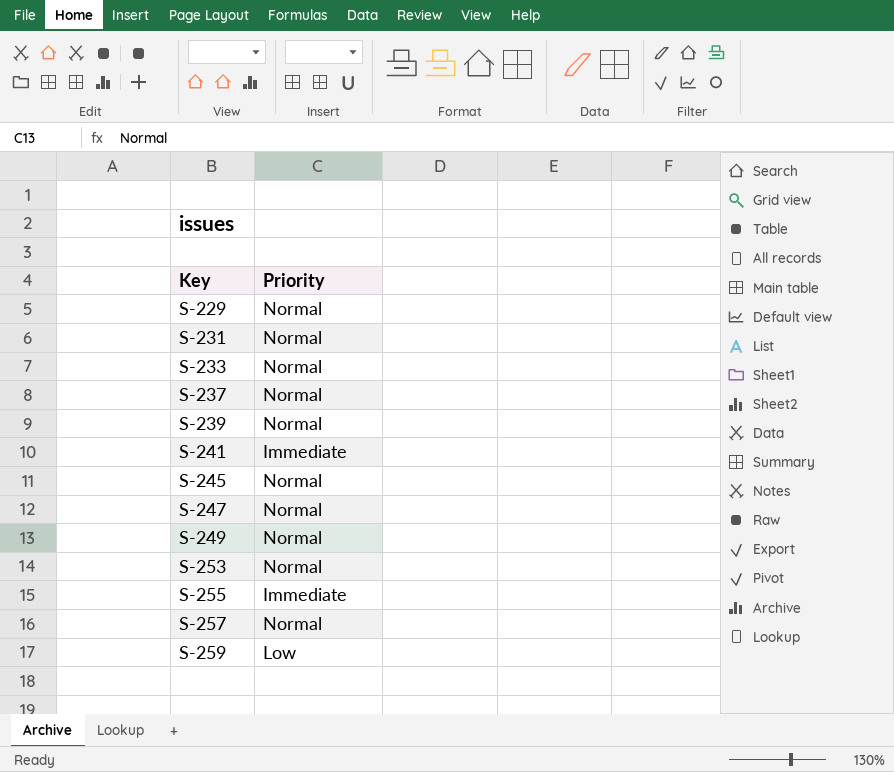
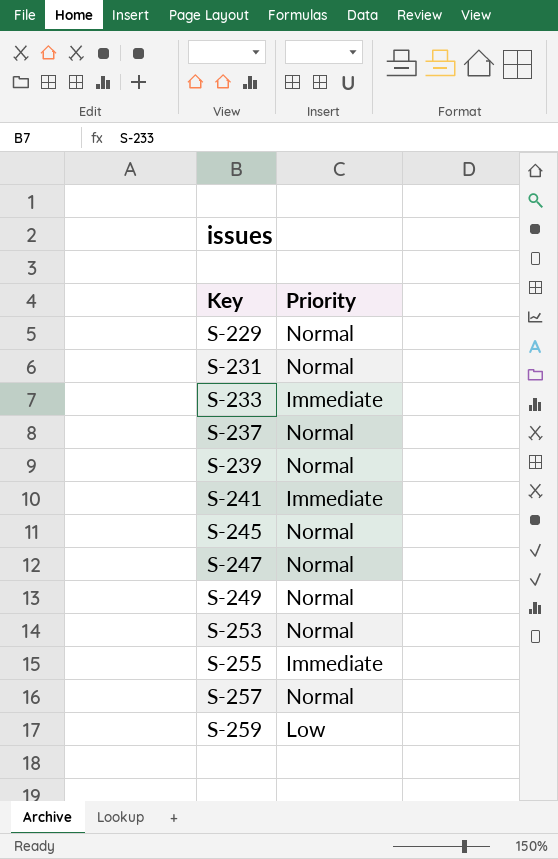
S-233 | Priority: Normal -> Immediate

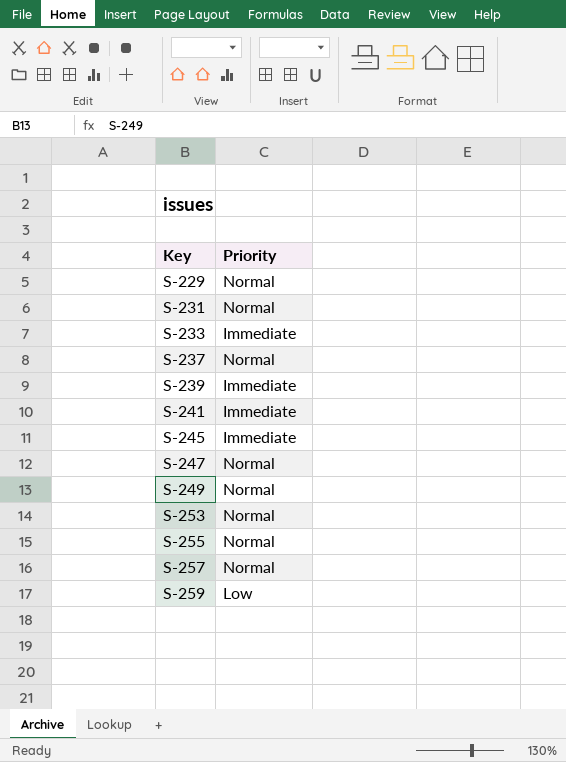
S-239 | Priority: Normal -> Immediate
S-245 | Priority: Normal -> Immediate
S-255 | Priority: Immediate -> Normal

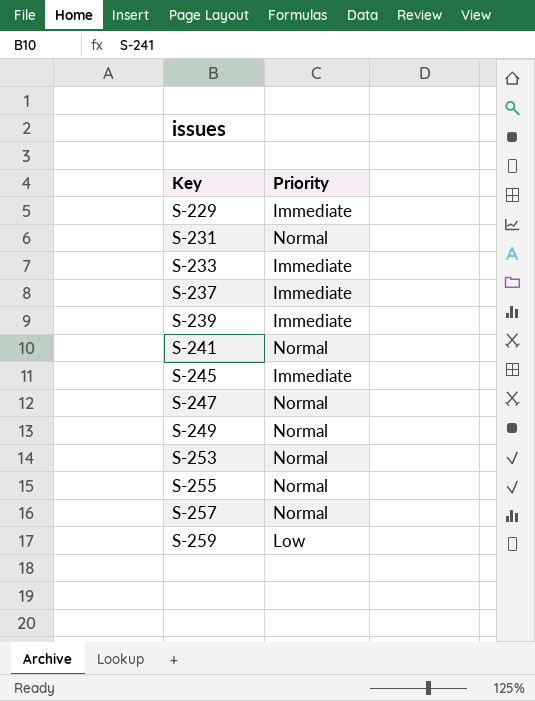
S-229 | Priority: Normal -> Immediate
S-237 | Priority: Normal -> Immediate
S-241 | Priority: Immediate -> Normal

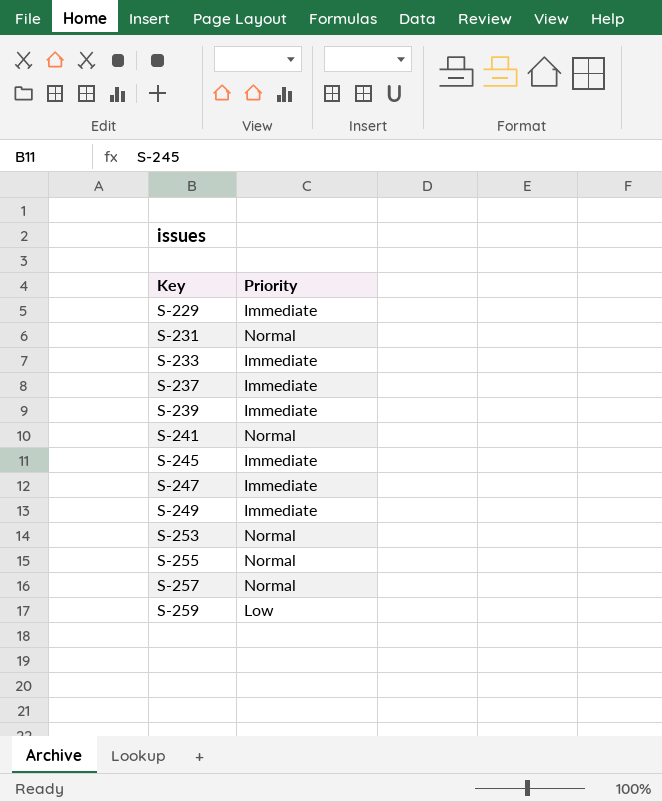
S-247 | Priority: Normal -> Immediate
S-249 | Priority: Normal -> Immediate

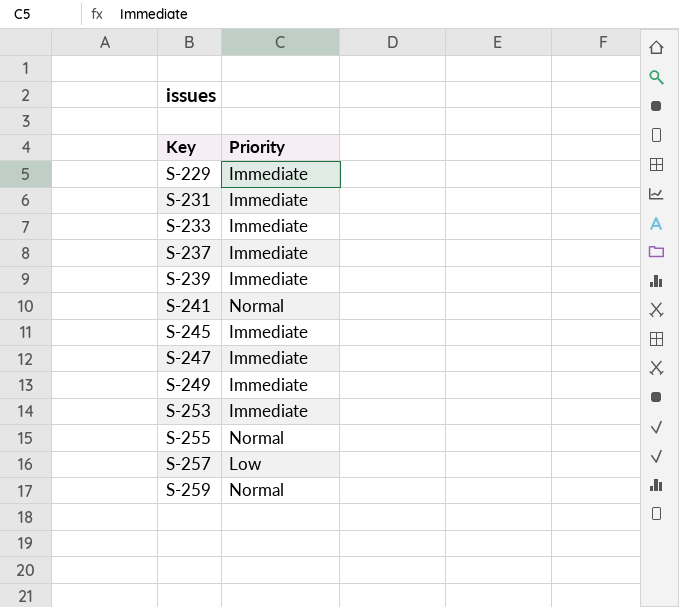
S-231 | Priority: Normal -> Immediate
S-253 | Priority: Normal -> Immediate
S-257 | Priority: Normal -> Low
S-259 | Priority: Low -> Normal

